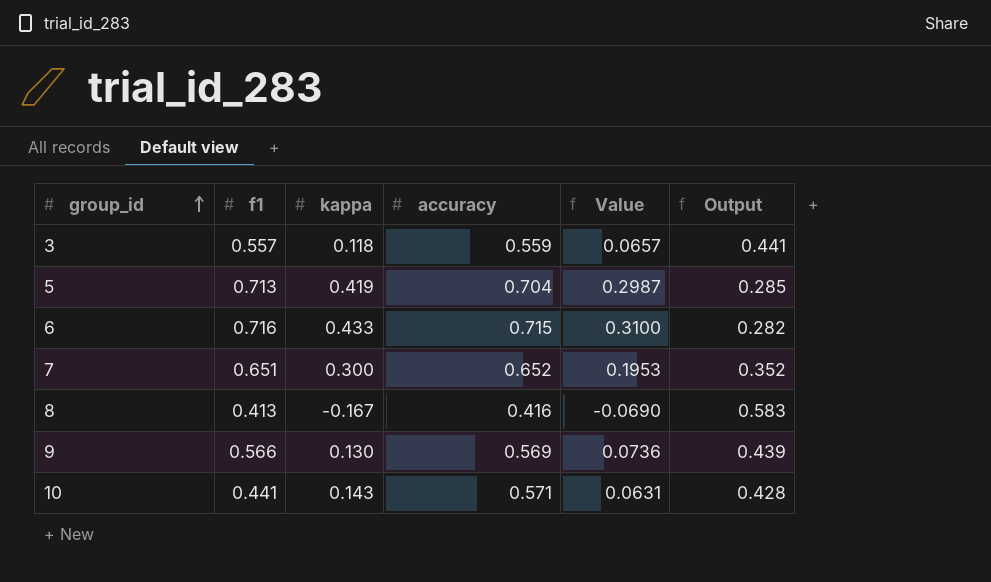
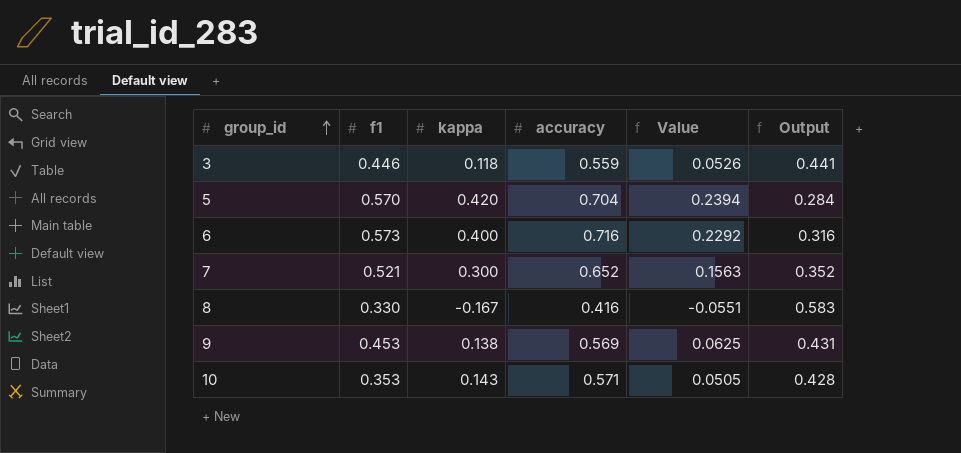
3 | f1: 0.557 -> 0.446
3 | Value: 0.0657 -> 0.0526
5 | f1: 0.713 -> 0.570
5 | kappa: 0.419 -> 0.420
5 | Value: 0.2987 -> 0.2394
5 | Output: 0.285 -> 0.284
6 | f1: 0.716 -> 0.573
6 | kappa: 0.433 -> 0.400
6 | accuracy: 0.715 -> 0.716
6 | Value: 0.3100 -> 0.2292
6 | Output: 0.282 -> 0.316
7 | f1: 0.651 -> 0.521
7 | Value: 0.1953 -> 0.1563
8 | f1: 0.413 -> 0.330
8 | Value: -0.0690 -> -0.0551
9 | f1: 0.566 -> 0.453
9 | kappa: 0.130 -> 0.138
9 | Value: 0.0736 -> 0.0625
9 | Output: 0.439 -> 0.431
10 | f1: 0.441 -> 0.353
10 | Value: 0.0631 -> 0.0505

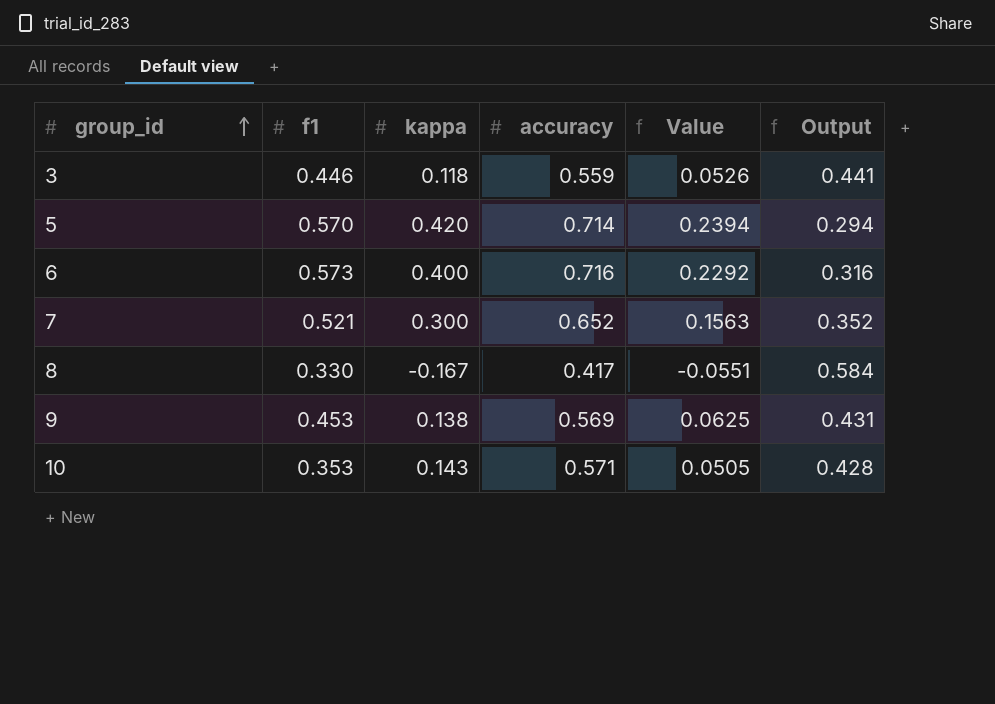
5 | accuracy: 0.704 -> 0.714
5 | Output: 0.284 -> 0.294
8 | accuracy: 0.416 -> 0.417
8 | Output: 0.583 -> 0.584

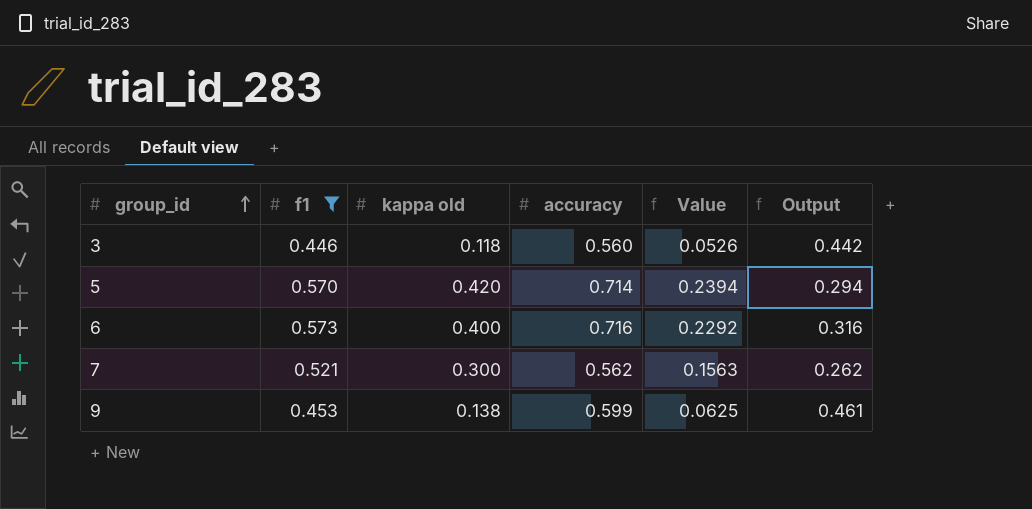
filter: none -> f1 >= 0.446
column name: kappa -> kappa old
3 | accuracy: 0.559 -> 0.560
3 | Output: 0.441 -> 0.442
7 | accuracy: 0.652 -> 0.562
7 | Output: 0.352 -> 0.262
9 | accuracy: 0.569 -> 0.599
9 | Output: 0.431 -> 0.461

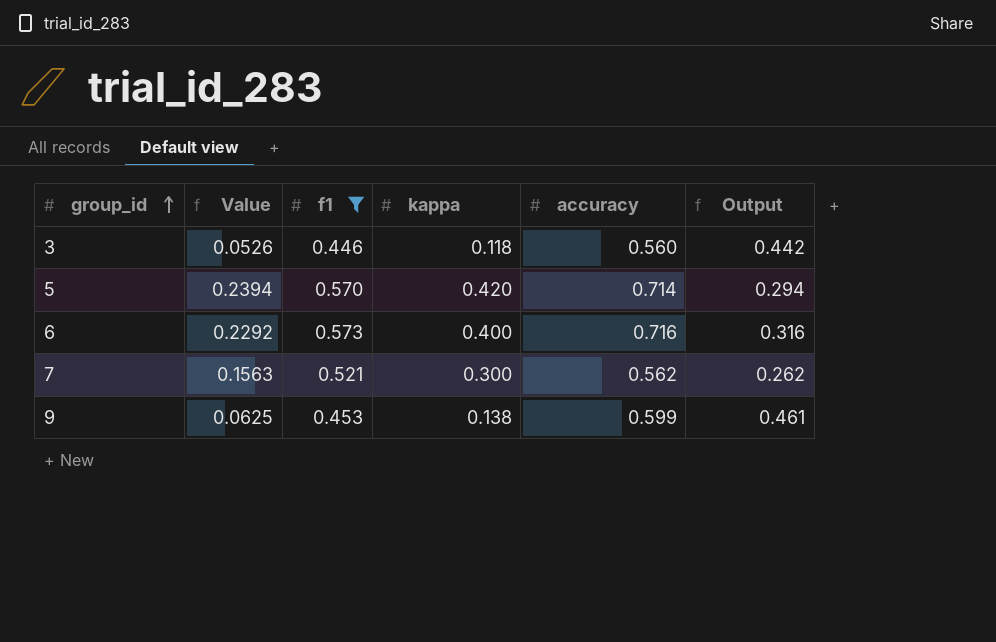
column Value | position: 5 -> 2
column name: kappa old -> kappa

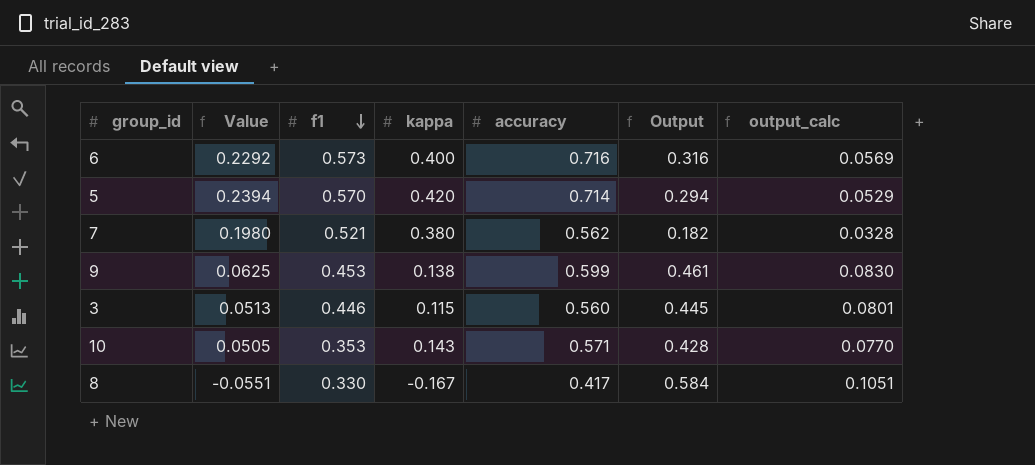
filter: f1 >= 0.446 -> none
row order: group_id ascending -> f1 descending
column output_calc | formula: none -> [Output] * 0.18
7 | Value: 0.1563 -> 0.1980
7 | kappa: 0.300 -> 0.380
7 | Output: 0.262 -> 0.182
3 | Value: 0.0526 -> 0.0513
3 | kappa: 0.118 -> 0.115
3 | Output: 0.442 -> 0.445

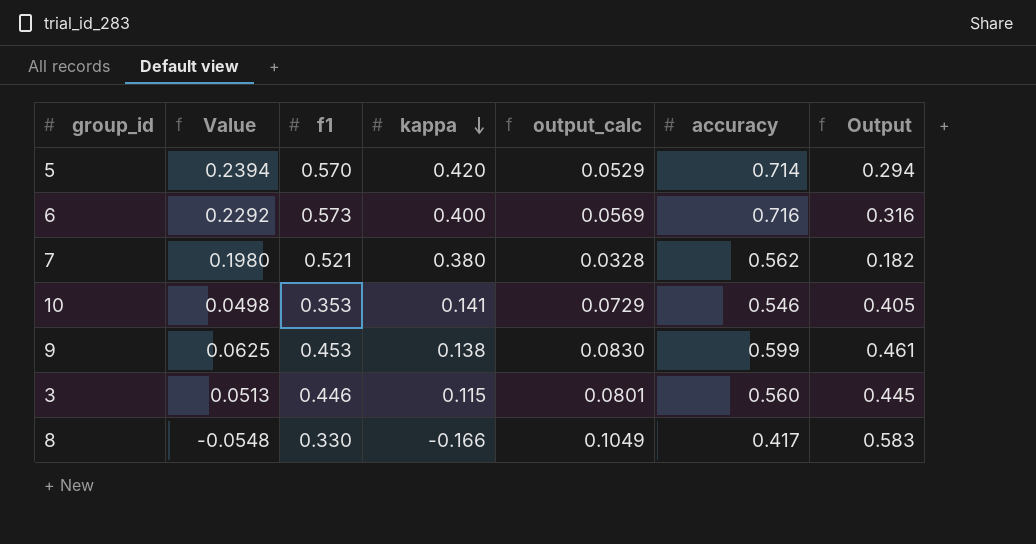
row order: f1 descending -> kappa descending
column output_calc | position: 7 -> 5
10 | Value: 0.0505 -> 0.0498
10 | kappa: 0.143 -> 0.141
10 | output_calc: 0.0770 -> 0.0729
10 | accuracy: 0.571 -> 0.546
10 | Output: 0.428 -> 0.405
8 | Value: -0.0551 -> -0.0548
8 | kappa: -0.167 -> -0.166
8 | output_calc: 0.1051 -> 0.1049
8 | Output: 0.584 -> 0.583

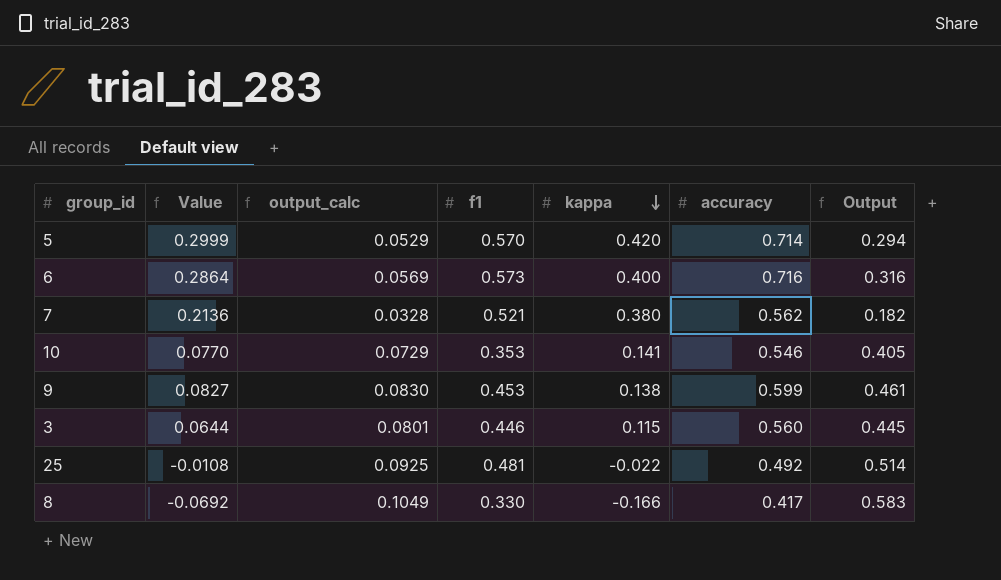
column Value | formula: [f1] * [kappa] -> [kappa] * [accuracy]
column output_calc | position: 5 -> 3
row 25: none -> -0.0108 | 0.0925 | 0.481 | -0.022 | 0.492 | 0.514

